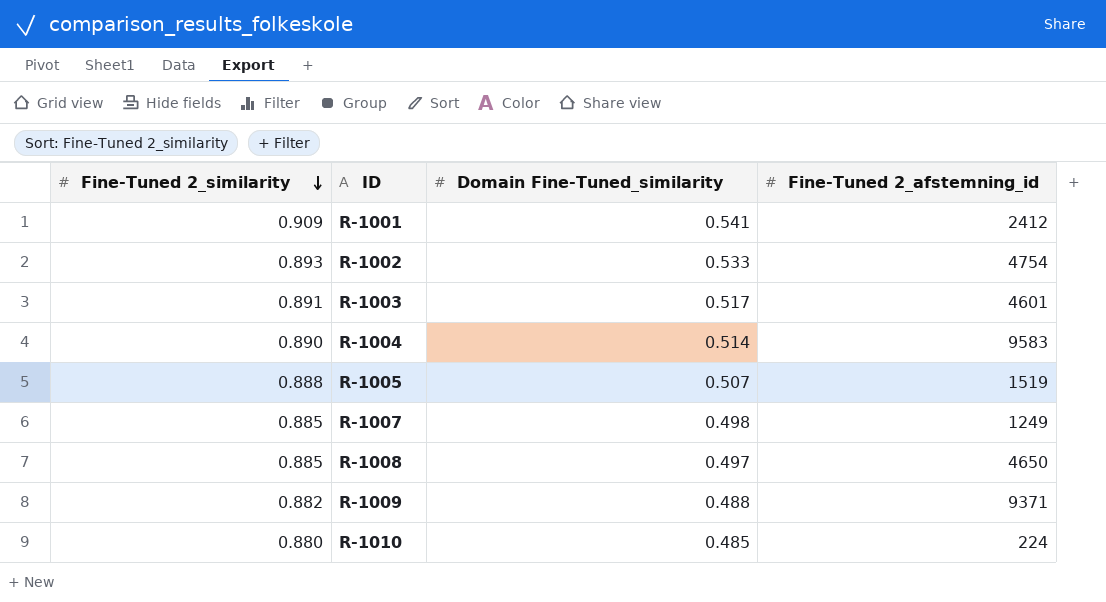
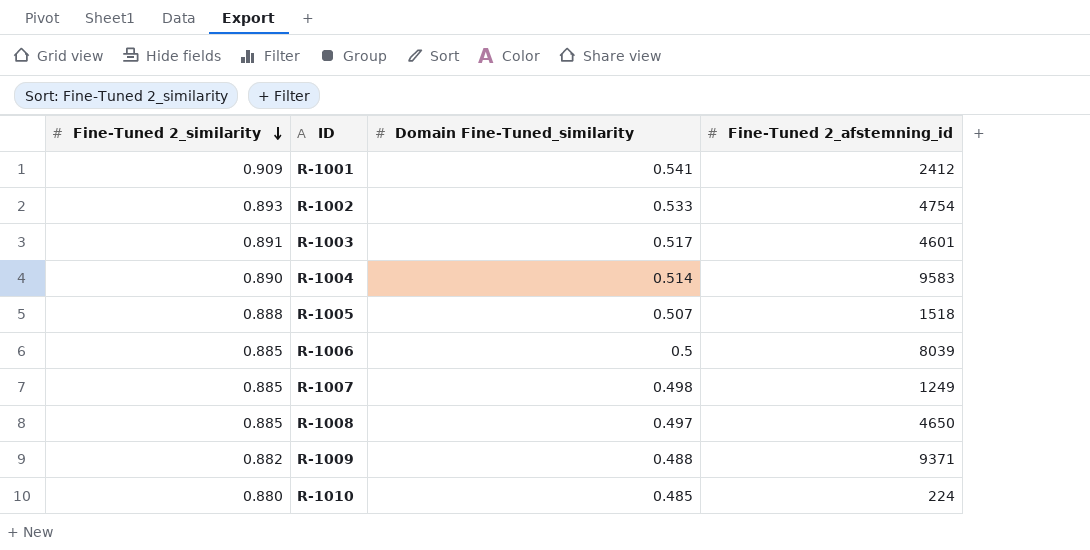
R-1005 | Fine-Tuned 2_afstemning_id: 1519 -> 1518
row R-1006: none -> 0.885 | 0.5 | 8039

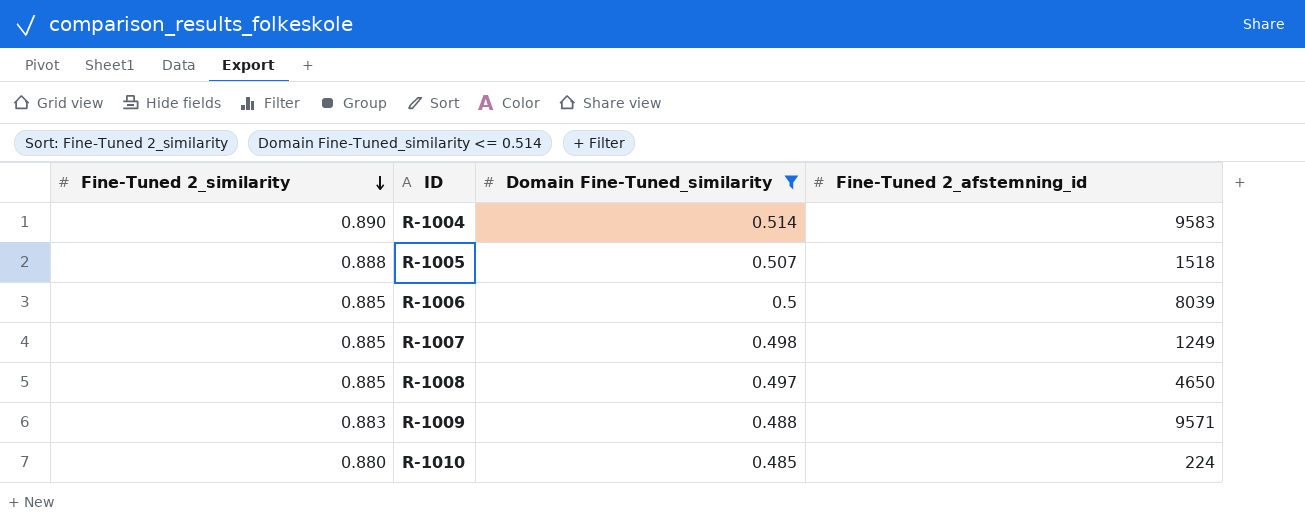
filter: none -> Domain Fine-Tuned_similarity <= 0.514
R-1009 | Fine-Tuned 2_similarity: 0.882 -> 0.883
R-1009 | Fine-Tuned 2_afstemning_id: 9371 -> 9571

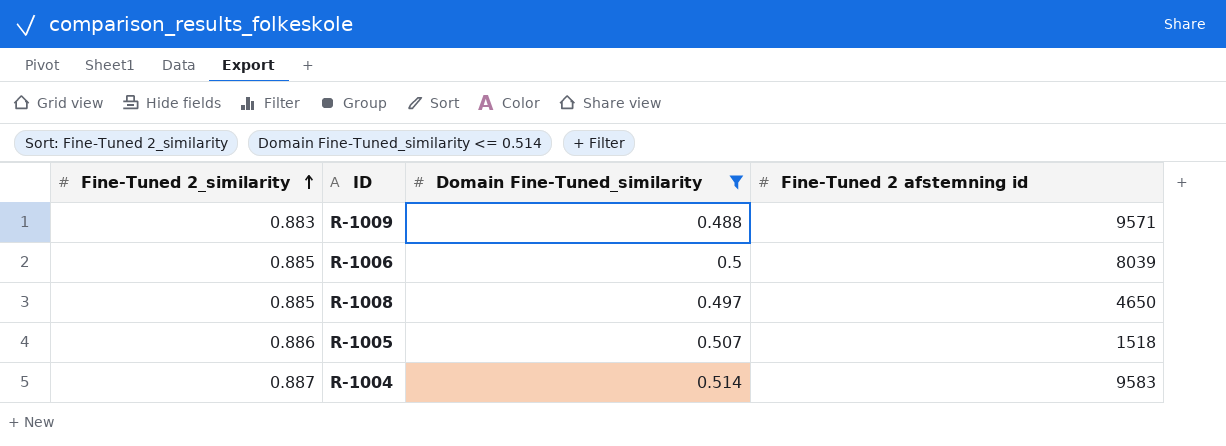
row order: Fine-Tuned 2_similarity descending -> Fine-Tuned 2_similarity ascending
column name: Fine-Tuned 2_afstemning_id -> Fine-Tuned 2 afstemning id
row R-1007: 0.885 | 0.498 | 1249 -> none
row R-1010: 0.880 | 0.485 | 224 -> none
R-1005 | Fine-Tuned 2_similarity: 0.888 -> 0.886
R-1004 | Fine-Tuned 2_similarity: 0.890 -> 0.887

